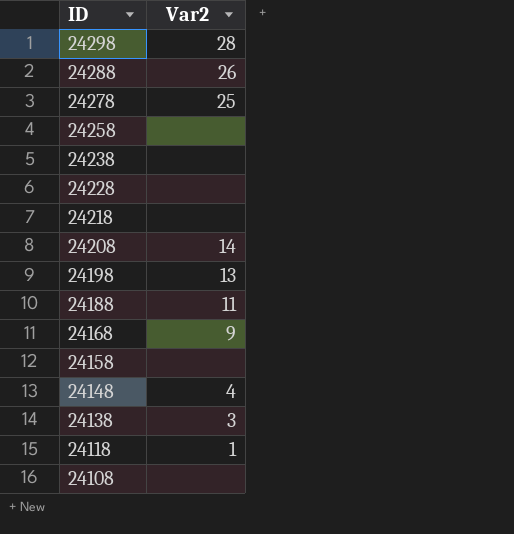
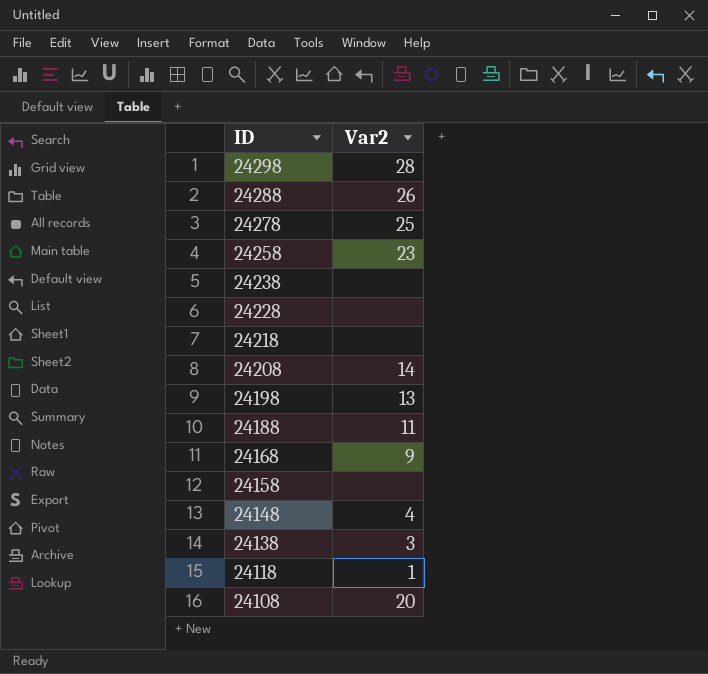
24258 | Var2: none -> 23
24108 | Var2: none -> 20

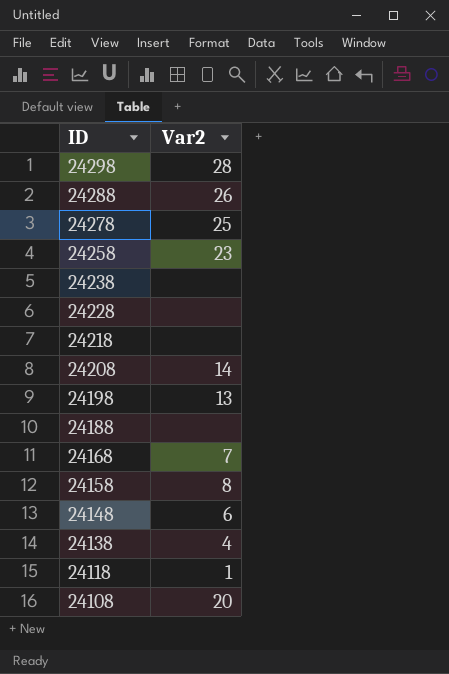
24188 | Var2: 11 -> none
24168 | Var2: 9 -> 7
24158 | Var2: none -> 8
24148 | Var2: 4 -> 6
24138 | Var2: 3 -> 4

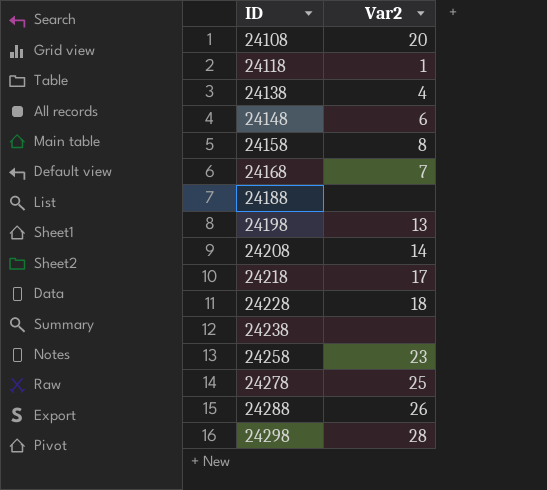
row order: ID descending -> ID ascending
24218 | Var2: none -> 17
24228 | Var2: none -> 18

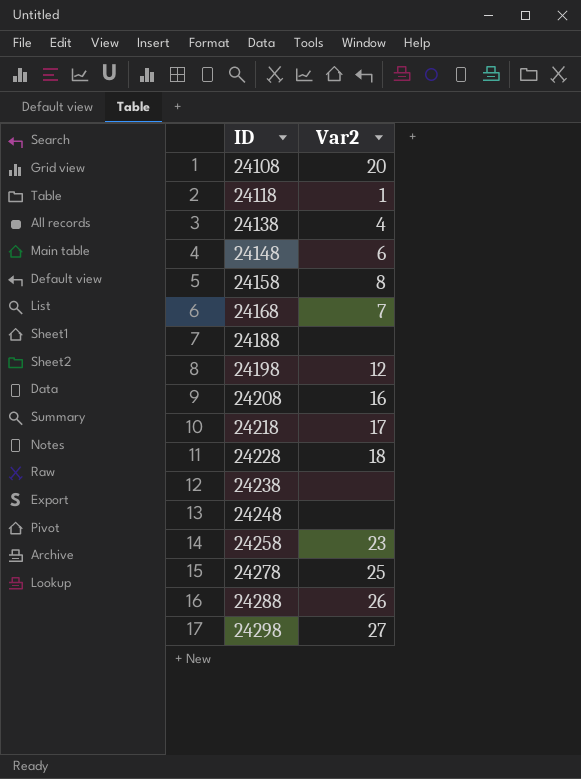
24198 | Var2: 13 -> 12
24208 | Var2: 14 -> 16
row 24248: none -> none
24298 | Var2: 28 -> 27

